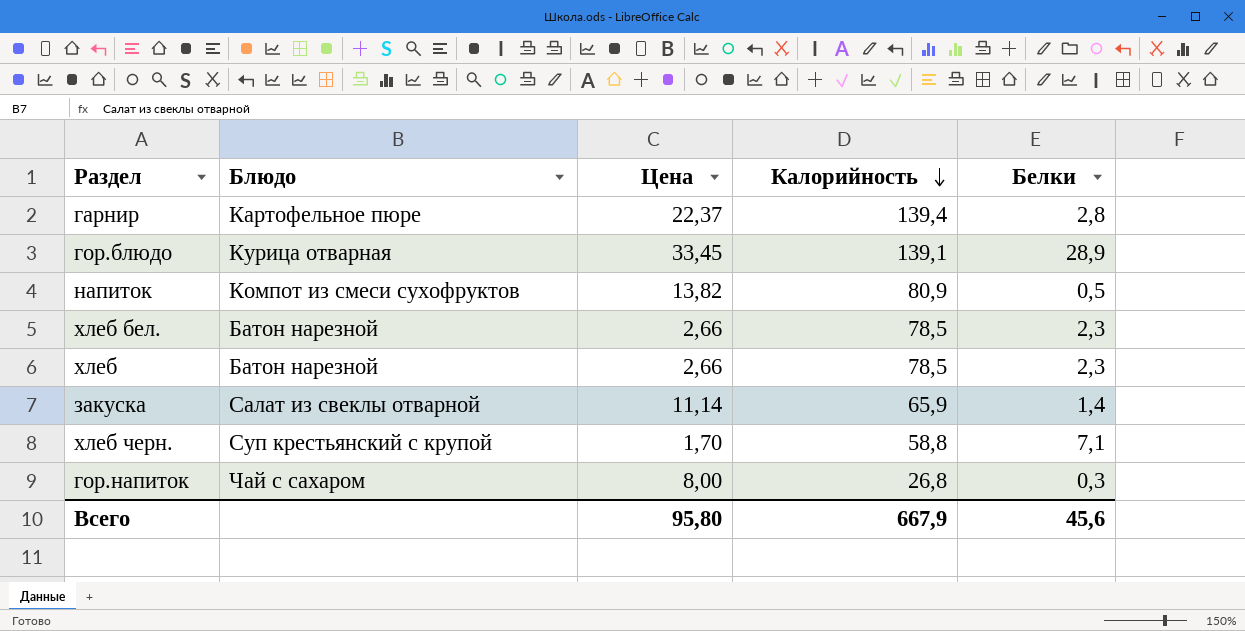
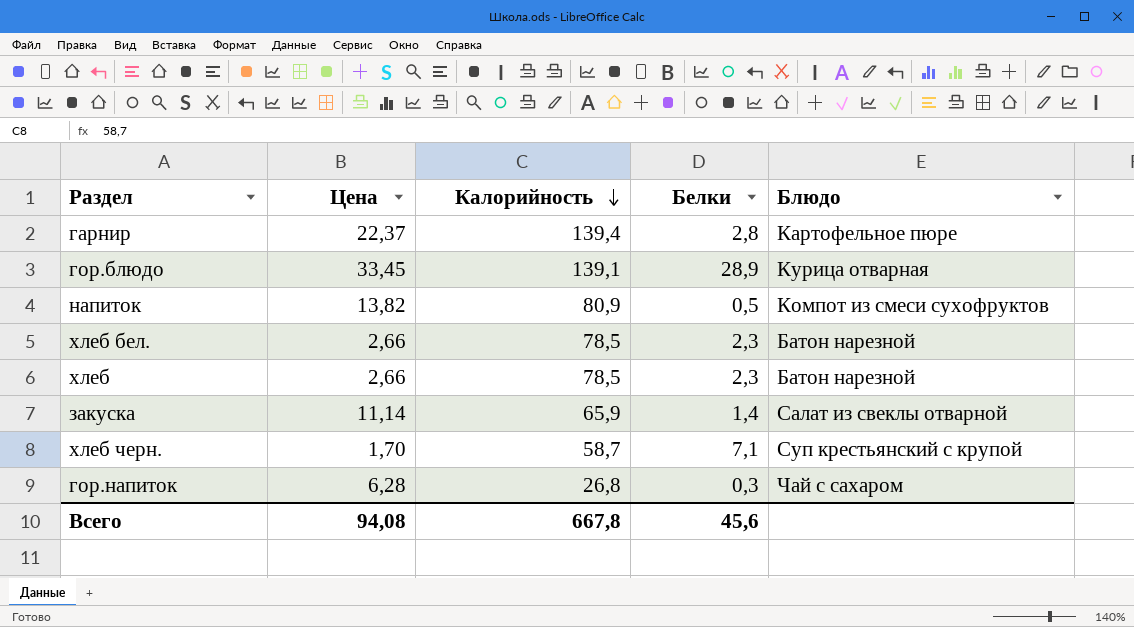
column Блюдо | position: 2 -> 5
хлеб черн. | Калорийность: 58,8 -> 58,7
гор.напиток | Цена: 8,00 -> 6,28
Всего | Цена: 95,80 -> 94,08
Всего | Калорийность: 667,9 -> 667,8

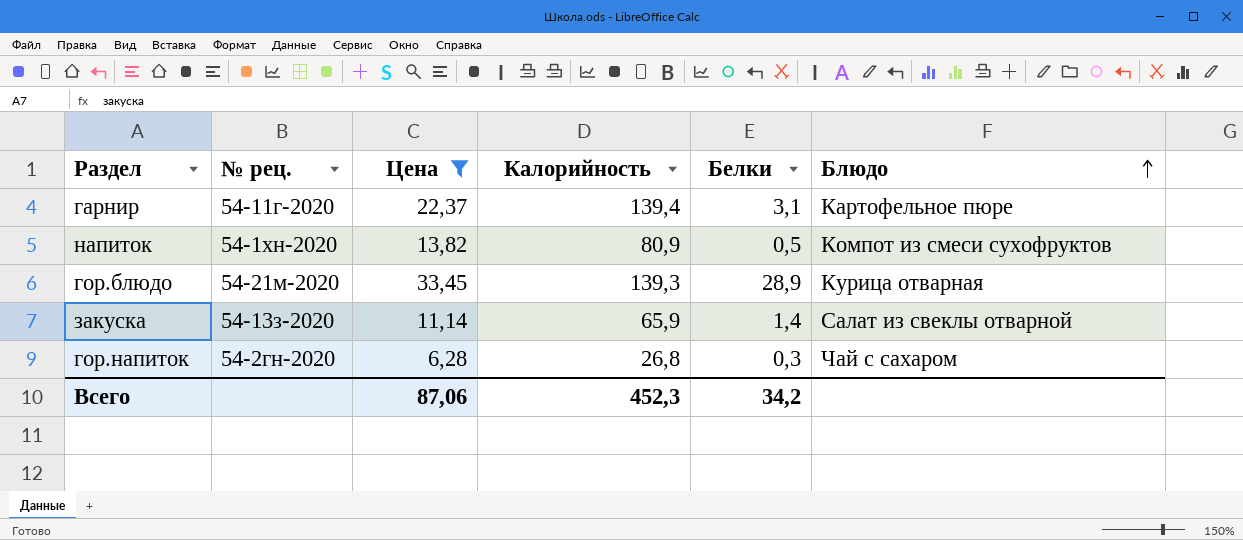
filter: none -> Цена >= 6,28
row order: Калорийность descending -> Блюдо ascending
column № рец. | position: none -> 2
гарнир | Белки: 2,8 -> 3,1
гор.блюдо | Калорийность: 139,1 -> 139,3
Всего | Цена: 94,08 -> 87,06
Всего | Калорийность: 667,8 -> 452,3
Всего | Белки: 45,6 -> 34,2

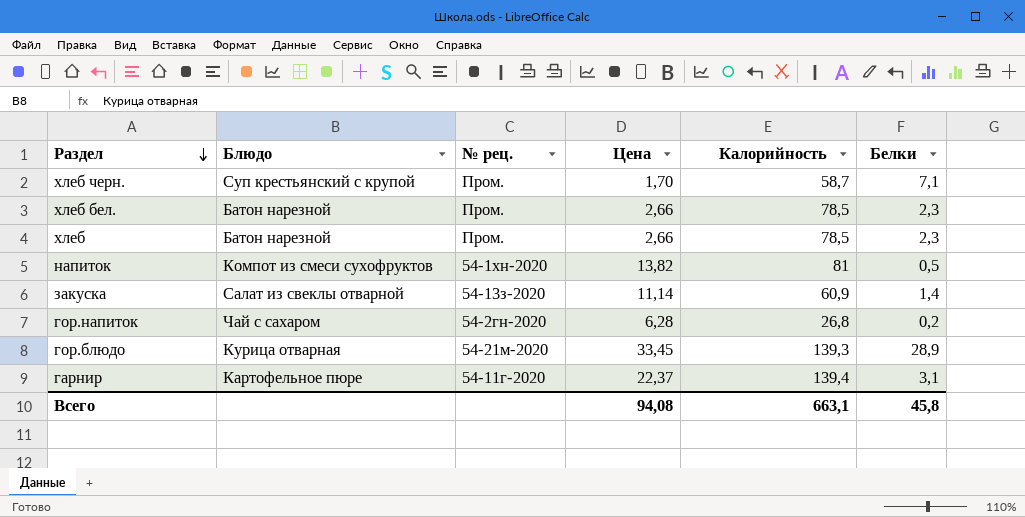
filter: Цена >= 6,28 -> none
row order: Блюдо ascending -> Раздел descending
column Блюдо | position: 6 -> 2
напиток | Калорийность: 80,9 -> 81
закуска | Калорийность: 65,9 -> 60,9
гор.напиток | Белки: 0,3 -> 0,2
Всего | Цена: 87,06 -> 94,08
Всего | Калорийность: 452,3 -> 663,1
Всего | Белки: 34,2 -> 45,8

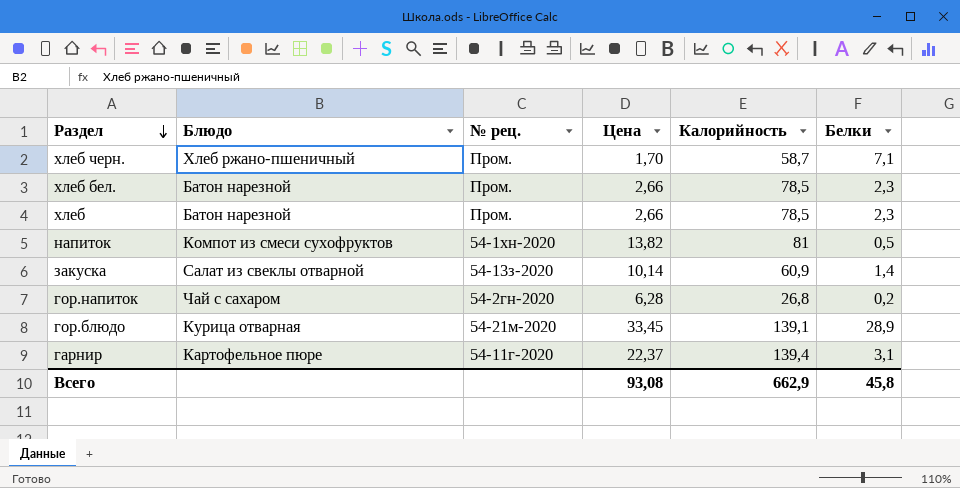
хлеб черн. | Блюдо: Суп крестьянский с крупой -> Хлеб ржано-пшеничный
закуска | Цена: 11,14 -> 10,14
гор.блюдо | Калорийность: 139,3 -> 139,1
Всего | Цена: 94,08 -> 93,08
Всего | Калорийность: 663,1 -> 662,9

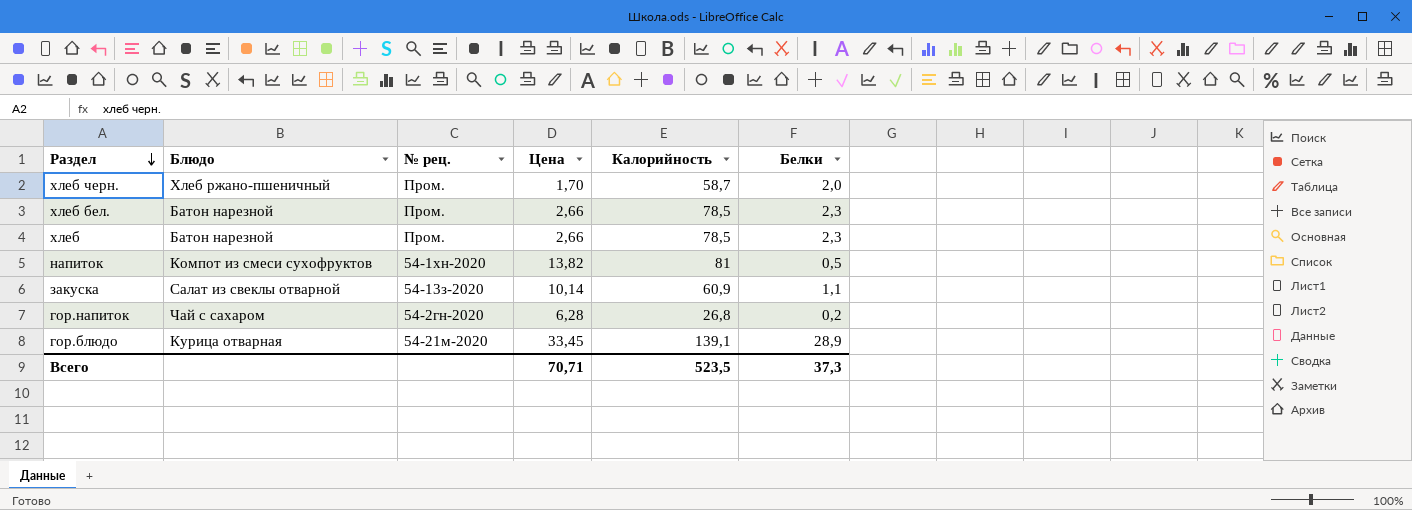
row гарнир: Картофельное пюре | 54-11г-2020 | 22,37 | 139,4 | 3,1 -> none
хлеб черн. | Белки: 7,1 -> 2,0
закуска | Белки: 1,4 -> 1,1
Всего | Цена: 93,08 -> 70,71
Всего | Калорийность: 662,9 -> 523,5
Всего | Белки: 45,8 -> 37,3

